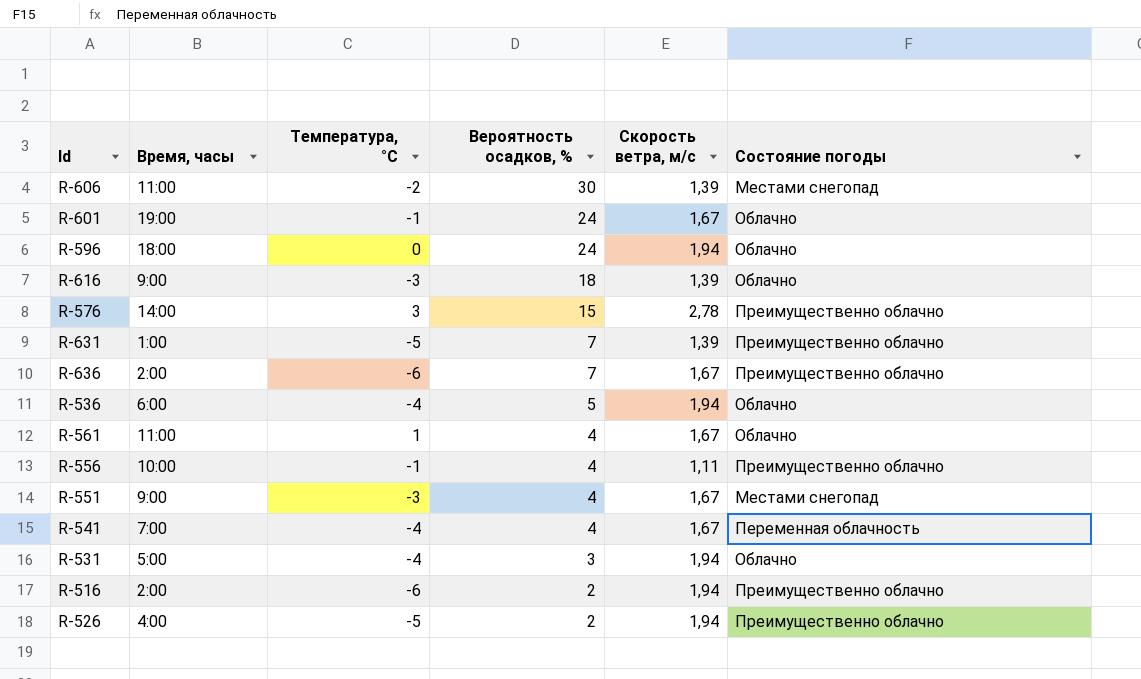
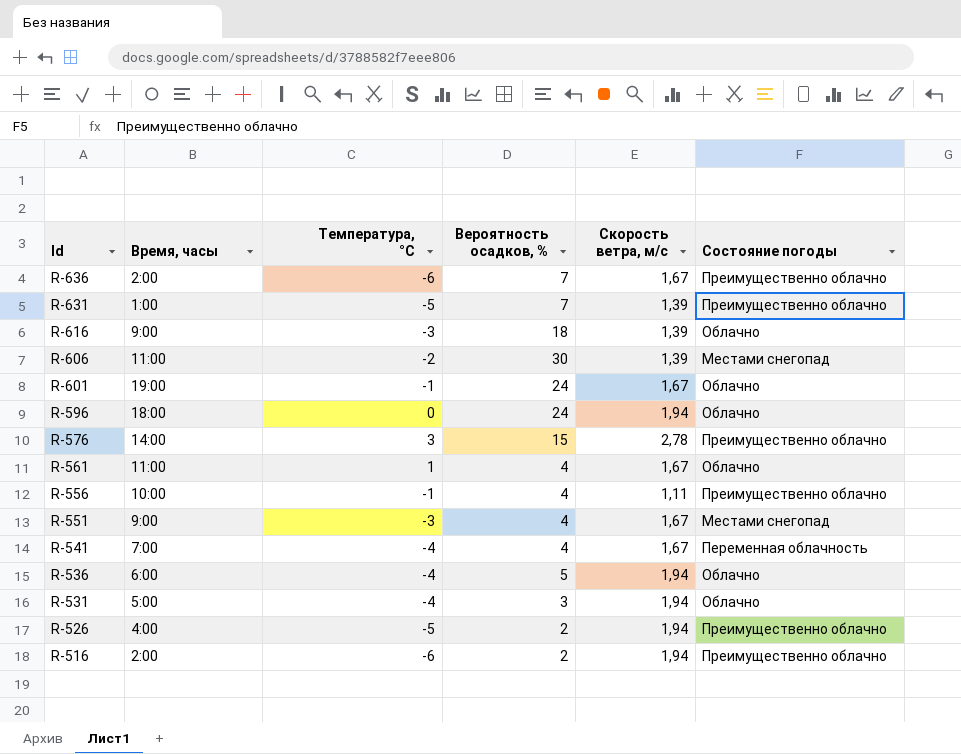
row order: Вероятность осадков, % descending -> Id descending

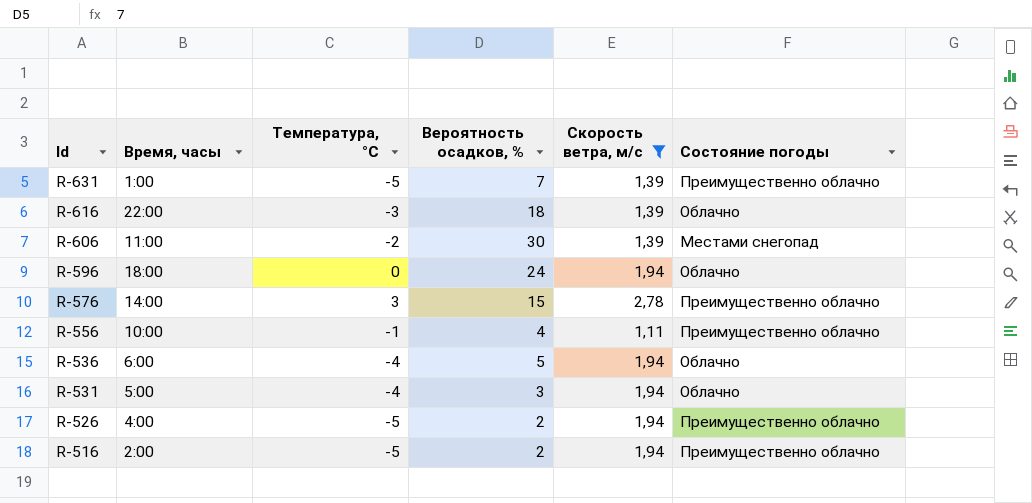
filter: none -> Скорость ветра, м/c != 1,67
R-616 | Время, часы: 9:00 -> 22:00
R-516 | Температура, °C: -6 -> -5

